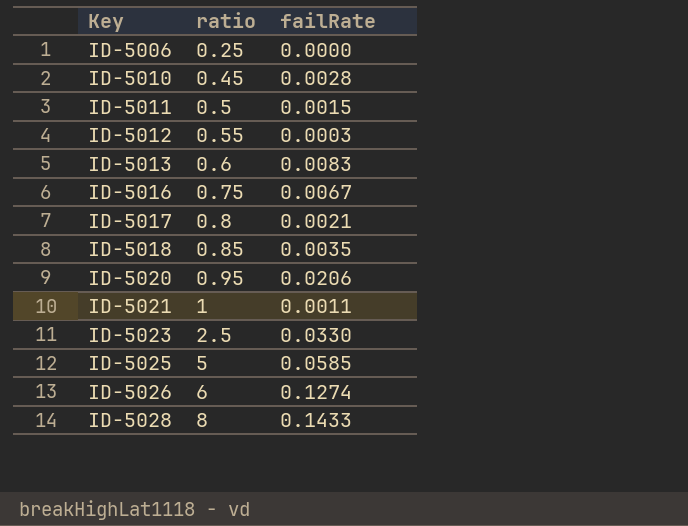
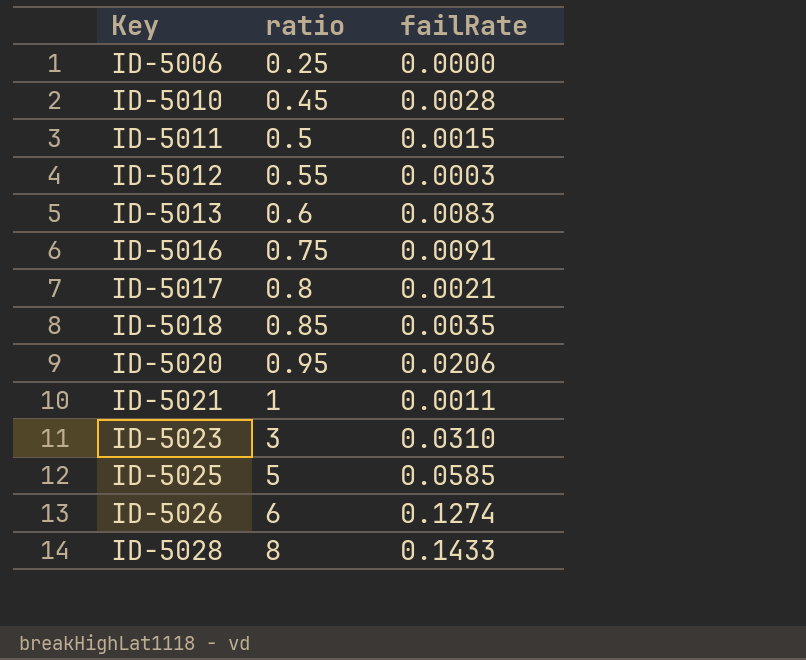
ID-5016 | failRate: 0.0067 -> 0.0091
ID-5023 | ratio: 2.5 -> 3
ID-5023 | failRate: 0.0330 -> 0.0310

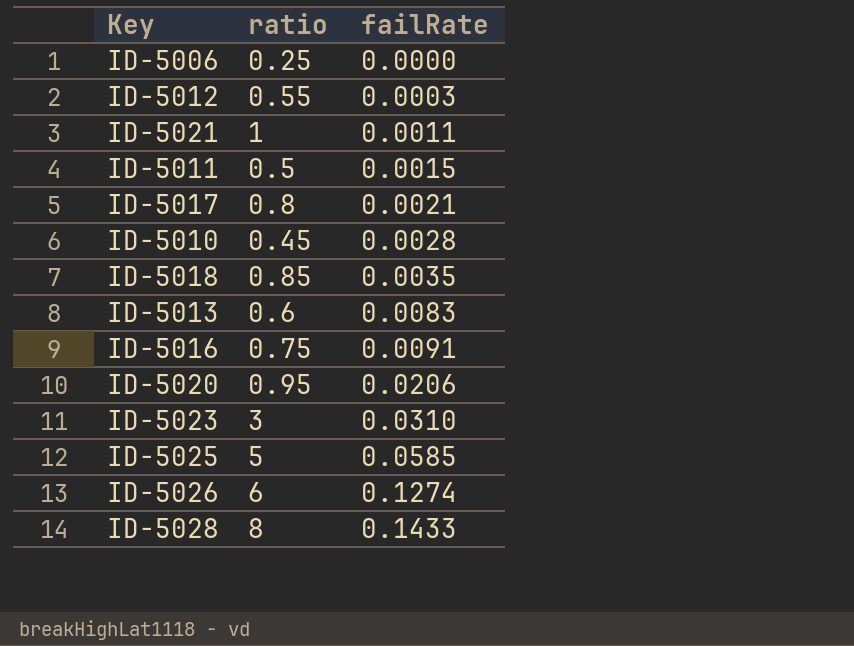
row order: Key ascending -> failRate ascending

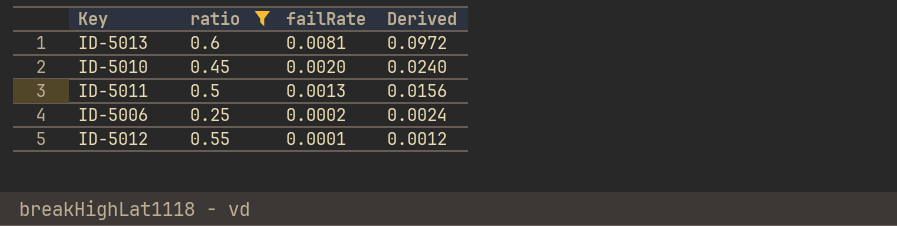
filter: none -> ratio <= 0.6
row order: failRate ascending -> failRate descending
column Derived | formula: none -> [failRate] * 12
ID-5013 | failRate: 0.0083 -> 0.0081
ID-5010 | failRate: 0.0028 -> 0.0020
ID-5011 | failRate: 0.0015 -> 0.0013
ID-5006 | failRate: 0.0000 -> 0.0002
ID-5012 | failRate: 0.0003 -> 0.0001

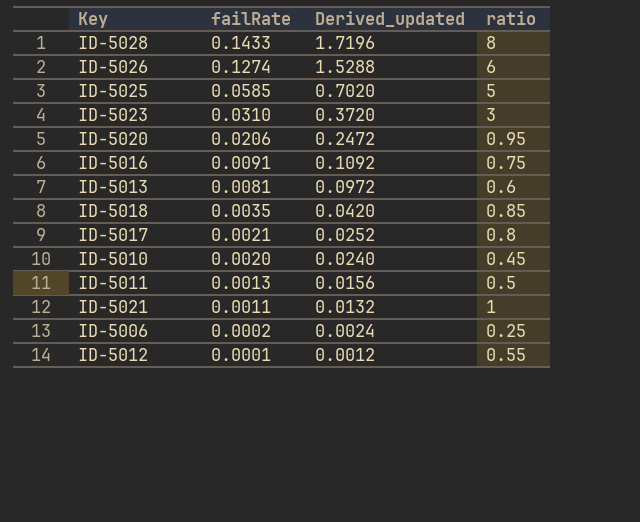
filter: ratio <= 0.6 -> none
column name: Derived -> Derived_updated
column ratio | position: 2 -> 4

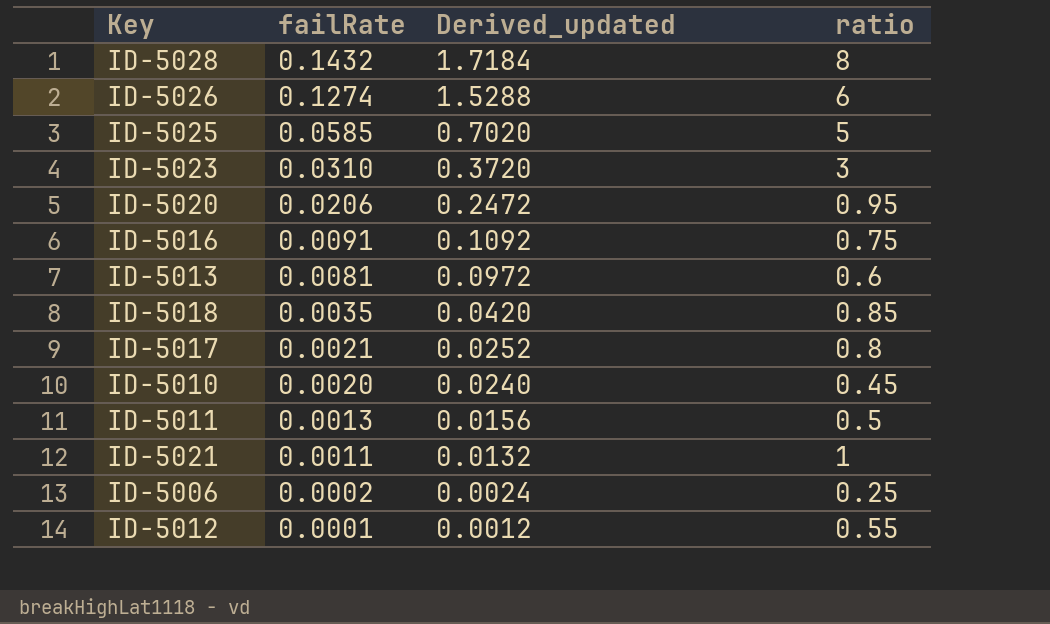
ID-5028 | failRate: 0.1433 -> 0.1432
ID-5028 | Derived_updated: 1.7196 -> 1.7184

